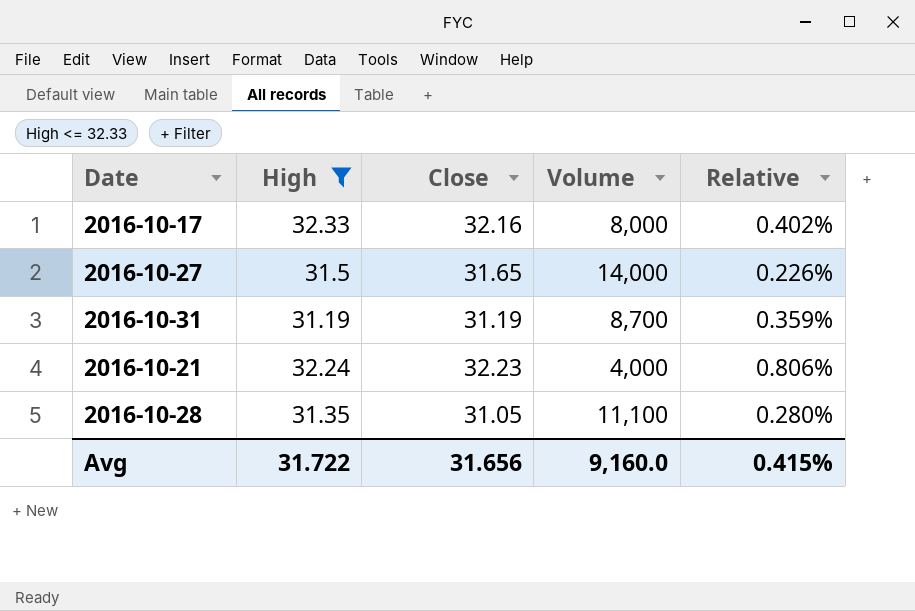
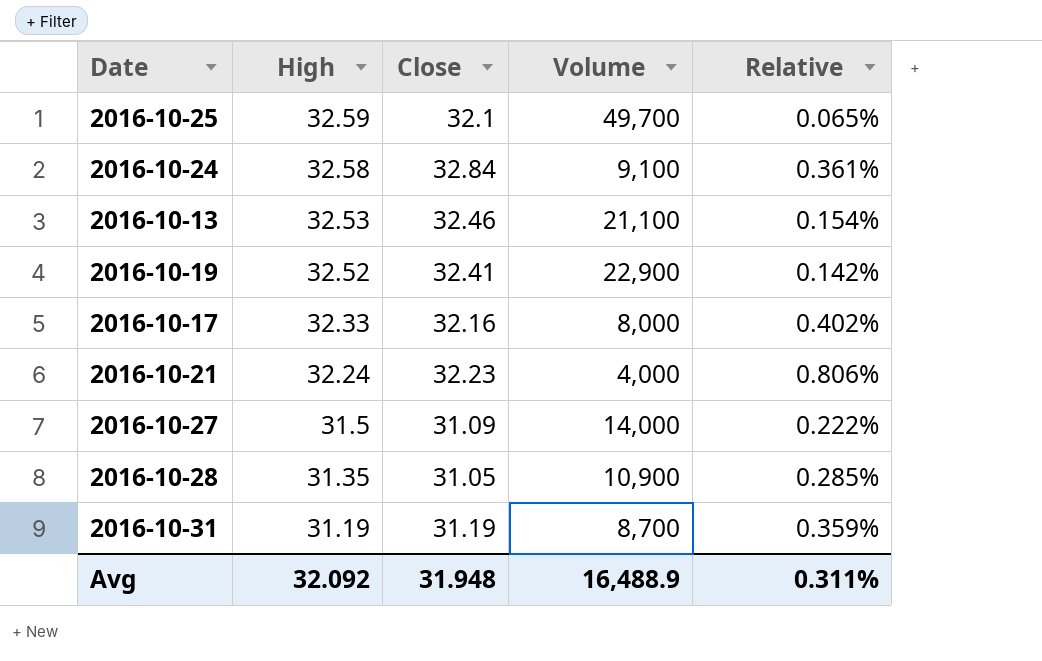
filter: High <= 32.33 -> none
row order: none -> High descending
2016-10-27 | Close: 31.65 -> 31.09
2016-10-27 | Relative: 0.226% -> 0.222%
2016-10-28 | Volume: 11,100 -> 10,900
2016-10-28 | Relative: 0.280% -> 0.285%
Avg | High: 31.722 -> 32.092
Avg | Close: 31.656 -> 31.948
Avg | Volume: 9,160.0 -> 16,488.9
Avg | Relative: 0.415% -> 0.311%

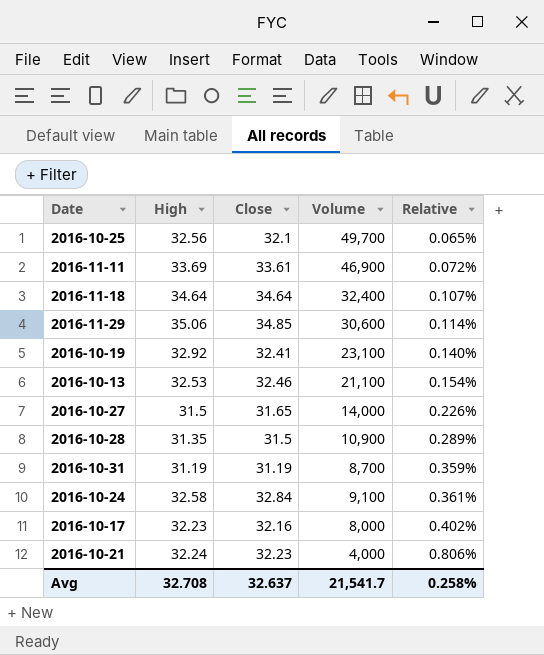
row order: High descending -> Relative ascending
2016-10-25 | High: 32.59 -> 32.56
row 2016-11-11: none -> 33.69 | 33.61 | 46,900 | 0.072%
row 2016-11-18: none -> 34.64 | 34.64 | 32,400 | 0.107%
row 2016-11-29: none -> 35.06 | 34.85 | 30,600 | 0.114%
2016-10-19 | High: 32.52 -> 32.92
2016-10-19 | Volume: 22,900 -> 23,100
2016-10-19 | Relative: 0.142% -> 0.140%
2016-10-27 | Close: 31.09 -> 31.65
2016-10-27 | Relative: 0.222% -> 0.226%
2016-10-28 | Close: 31.05 -> 31.5
2016-10-28 | Relative: 0.285% -> 0.289%
2016-10-17 | High: 32.33 -> 32.23
Avg | High: 32.092 -> 32.708
Avg | Close: 31.948 -> 32.637
Avg | Volume: 16,488.9 -> 21,541.7
Avg | Relative: 0.311% -> 0.258%

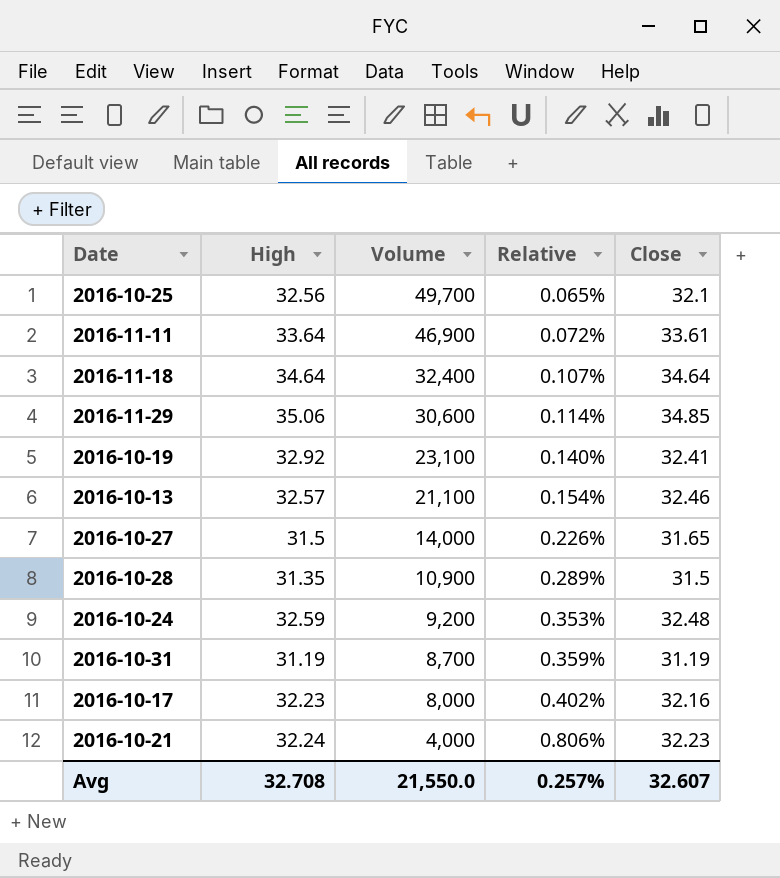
row order: Relative ascending -> Volume descending
column Close | position: 3 -> 5
2016-11-11 | High: 33.69 -> 33.64
2016-10-13 | High: 32.53 -> 32.57
2016-10-24 | High: 32.58 -> 32.59
2016-10-24 | Volume: 9,100 -> 9,200
2016-10-24 | Relative: 0.361% -> 0.353%
2016-10-24 | Close: 32.84 -> 32.48
Avg | Volume: 21,541.7 -> 21,550.0
Avg | Relative: 0.258% -> 0.257%
Avg | Close: 32.637 -> 32.607

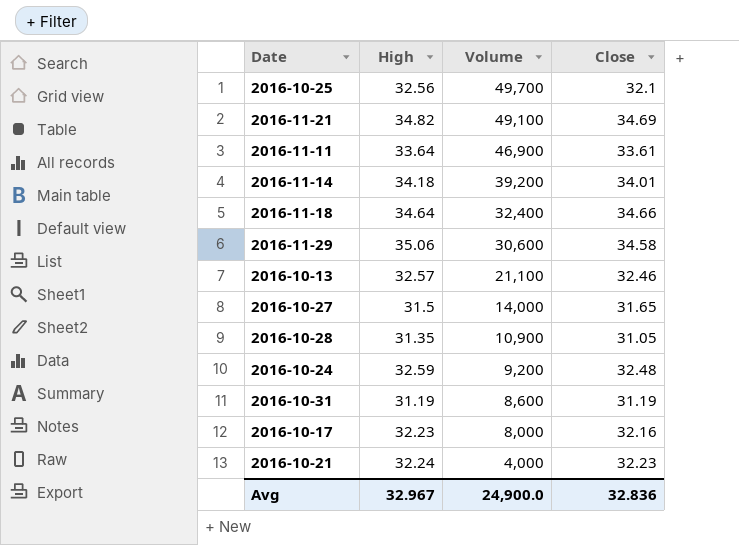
column Relative | formula: [Close] / [Volume] -> none
row 2016-10-19: 32.92 | 23,100 | 0.140% | 32.41 -> none
row 2016-11-21: none -> 34.82 | 49,100 | 34.69
row 2016-11-14: none -> 34.18 | 39,200 | 34.01
2016-11-18 | Close: 34.64 -> 34.66
2016-11-29 | Close: 34.85 -> 34.58
2016-10-28 | Close: 31.5 -> 31.05
2016-10-31 | Volume: 8,700 -> 8,600
Avg | High: 32.708 -> 32.967
Avg | Volume: 21,550.0 -> 24,900.0
Avg | Close: 32.607 -> 32.836

